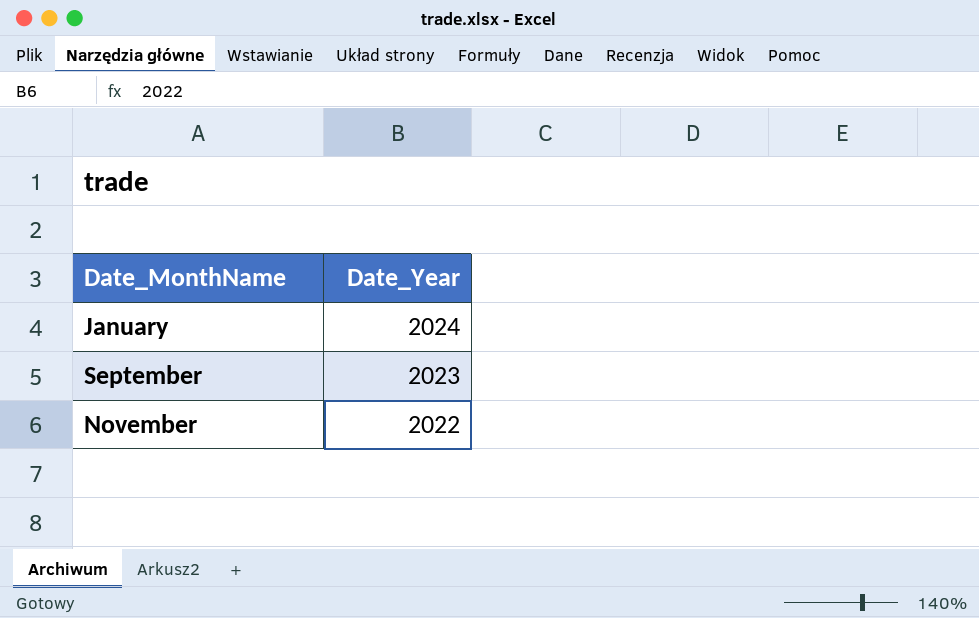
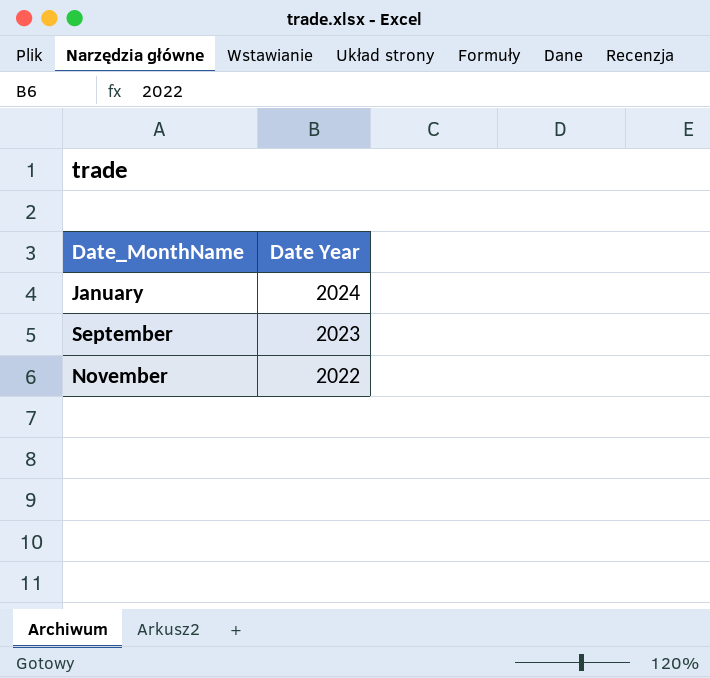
column name: Date_Year -> Date Year

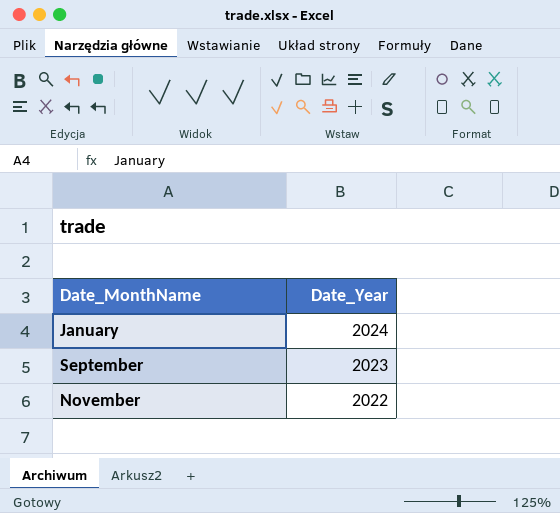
column name: Date Year -> Date_Year

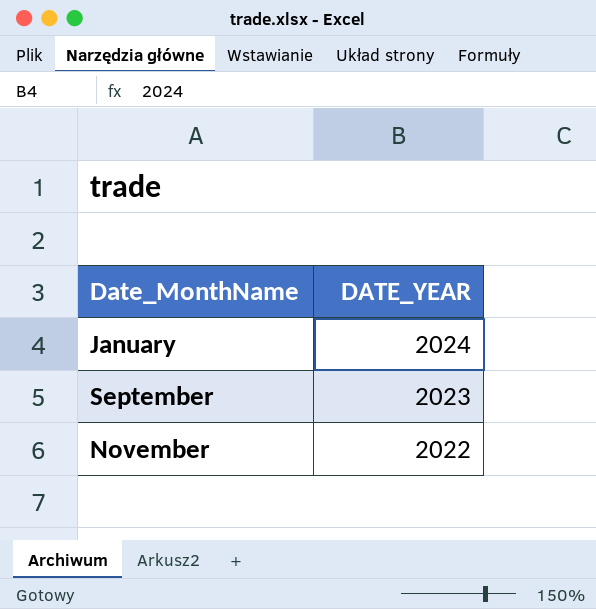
column name: Date_Year -> DATE_YEAR

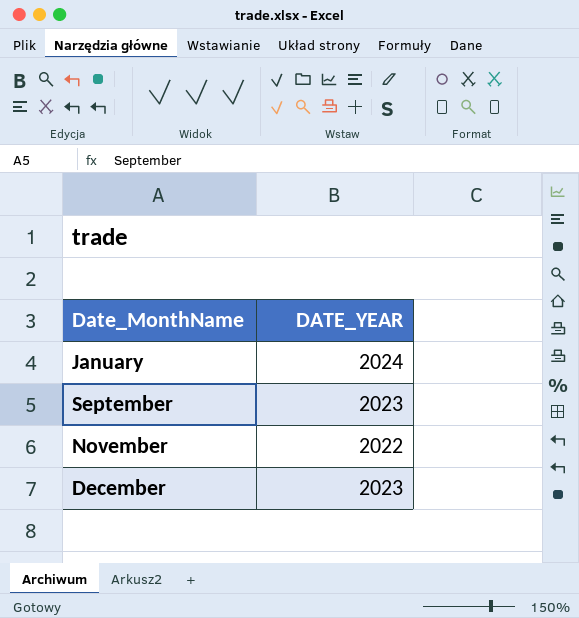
row December: none -> 2023

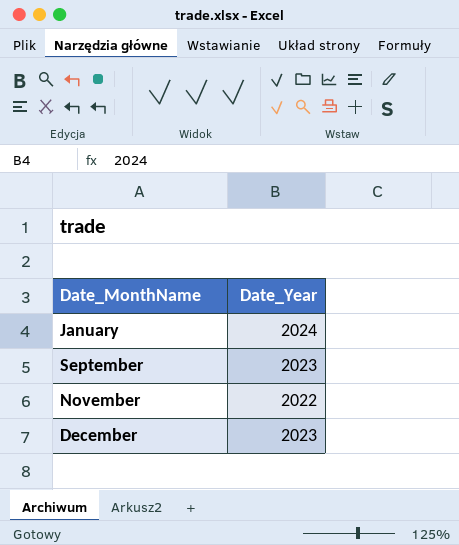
column name: DATE_YEAR -> Date_Year

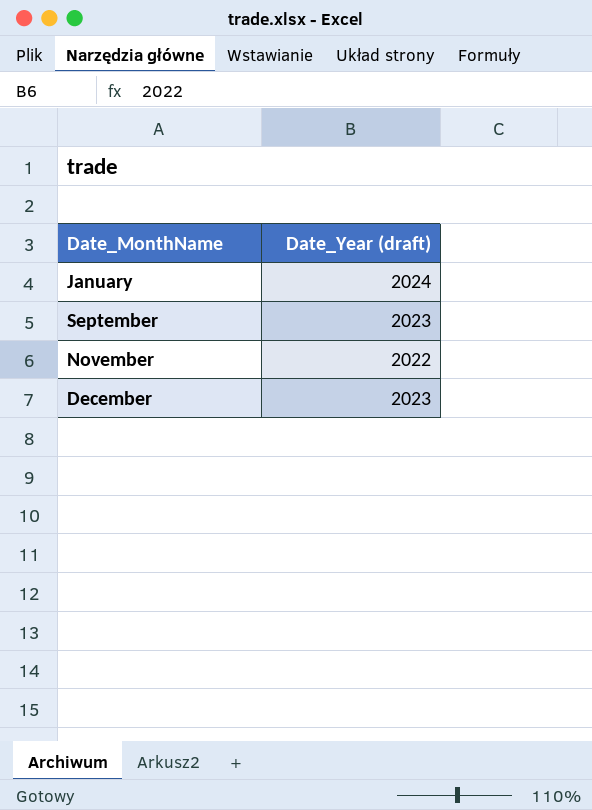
column name: Date_Year -> Date_Year (draft)

